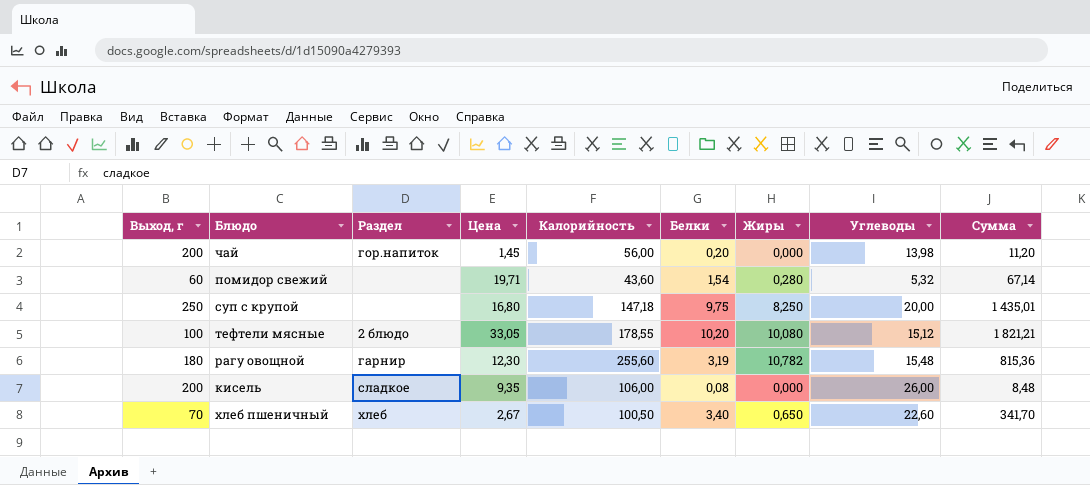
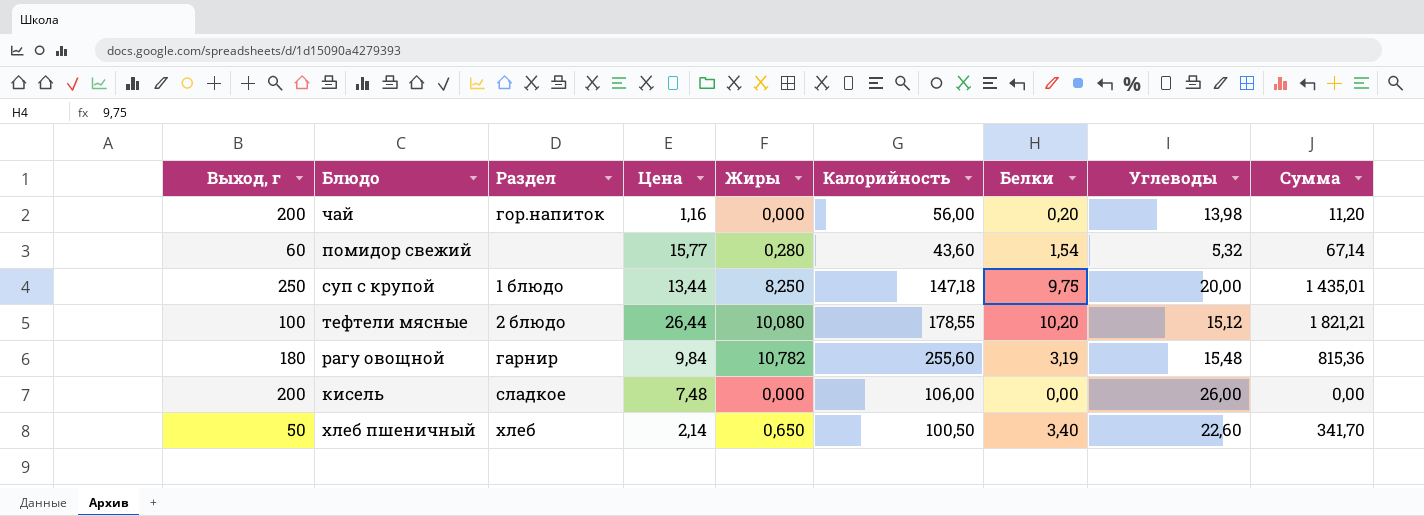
column Жиры | position: 7 -> 5
чай | Цена: 1,45 -> 1,16
помидор свежий | Цена: 19,71 -> 15,77
суп с крупой | Раздел: none -> 1 блюдо
суп с крупой | Цена: 16,80 -> 13,44
тефтели мясные | Цена: 33,05 -> 26,44
рагу овощной | Цена: 12,30 -> 9,84
кисель | Цена: 9,35 -> 7,48
кисель | Белки: 0,08 -> 0,00
кисель | Сумма: 8,48 -> 0,00
хлеб пшеничный | Выход, г: 70 -> 50
хлеб пшеничный | Цена: 2,67 -> 2,14

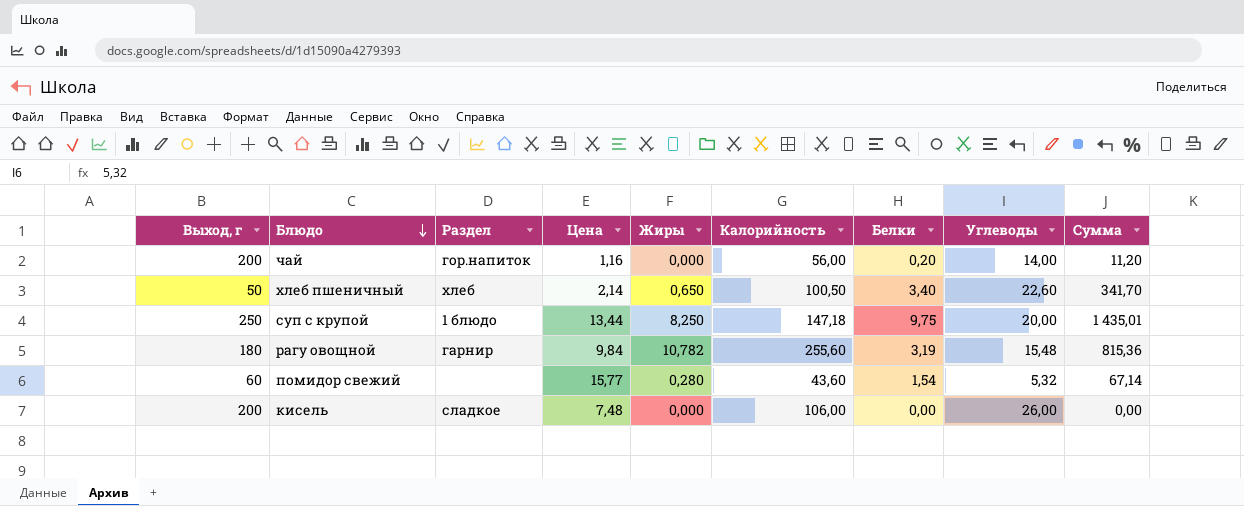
row order: none -> Блюдо descending
row тефтели мясные: 100 | 2 блюдо | 26,44 | 10,080 | 178,55 | 10,20 | 15,12 | 1 821,21 -> none
чай | Углеводы: 13,98 -> 14,00

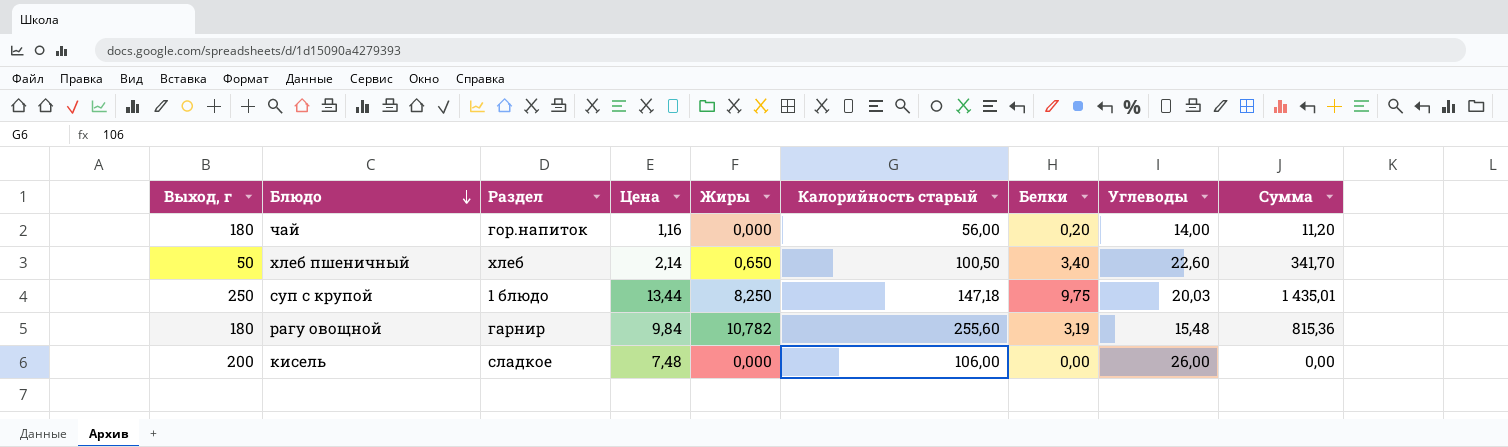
column name: Калорийность -> Калорийность старый
row помидор свежий: 60 | none | 15,77 | 0,280 | 43,60 | 1,54 | 5,32 | 67,14 -> none
чай | Выход, г: 200 -> 180
суп с крупой | Углеводы: 20,00 -> 20,03

